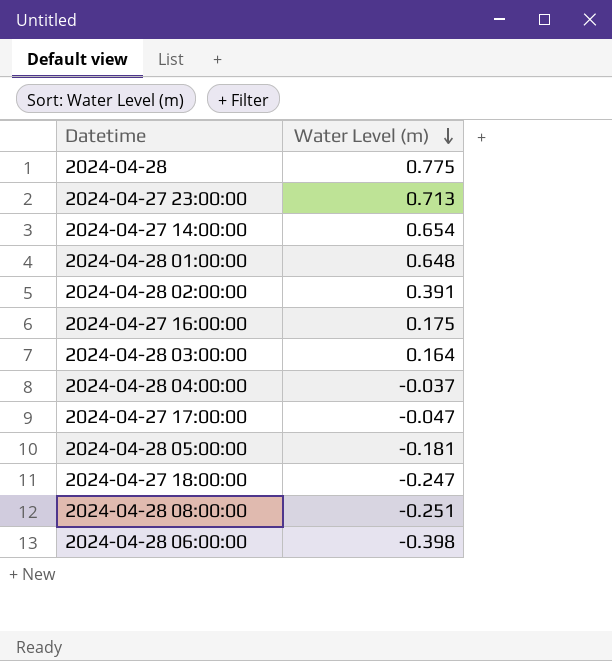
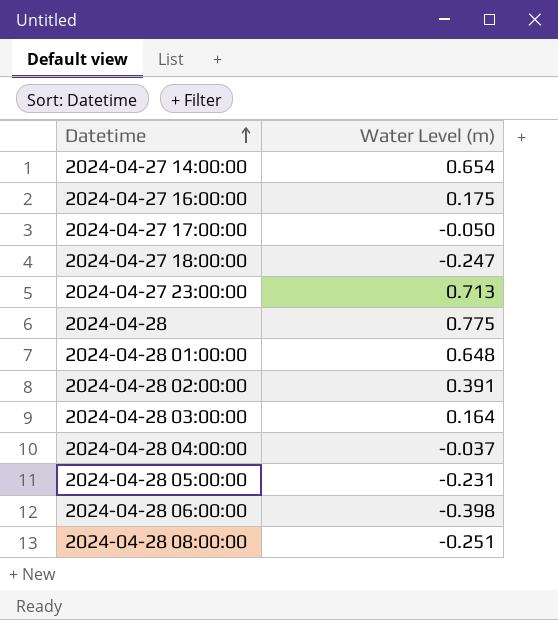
row order: Water Level (m) descending -> Datetime ascending
2024-04-27 17:00:00 | Water Level (m): -0.047 -> -0.050
2024-04-28 05:00:00 | Water Level (m): -0.181 -> -0.231

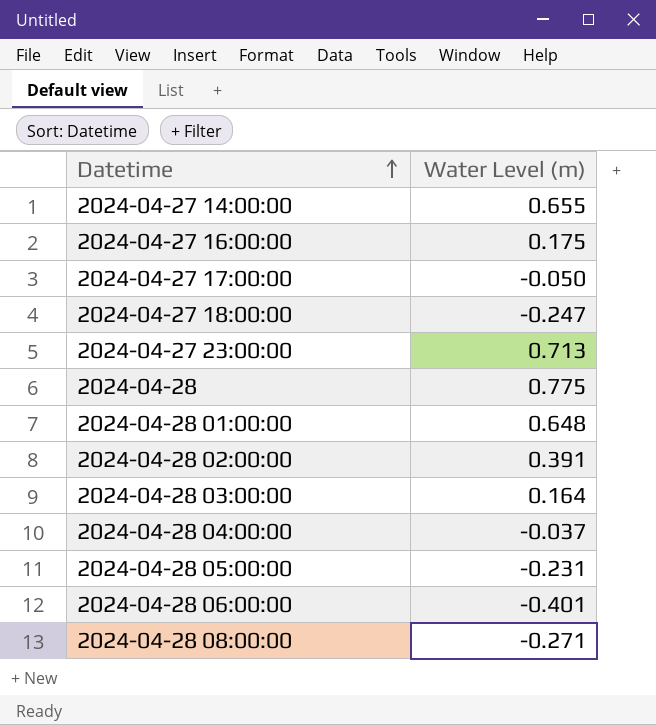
2024-04-27 14:00:00 | Water Level (m): 0.654 -> 0.655
2024-04-28 06:00:00 | Water Level (m): -0.398 -> -0.401
2024-04-28 08:00:00 | Water Level (m): -0.251 -> -0.271

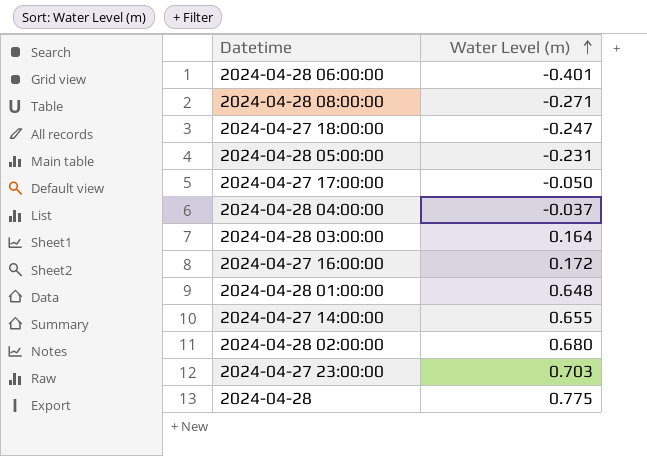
row order: Datetime ascending -> Water Level (m) ascending
2024-04-27 16:00:00 | Water Level (m): 0.175 -> 0.172
2024-04-28 02:00:00 | Water Level (m): 0.391 -> 0.680
2024-04-27 23:00:00 | Water Level (m): 0.713 -> 0.703

